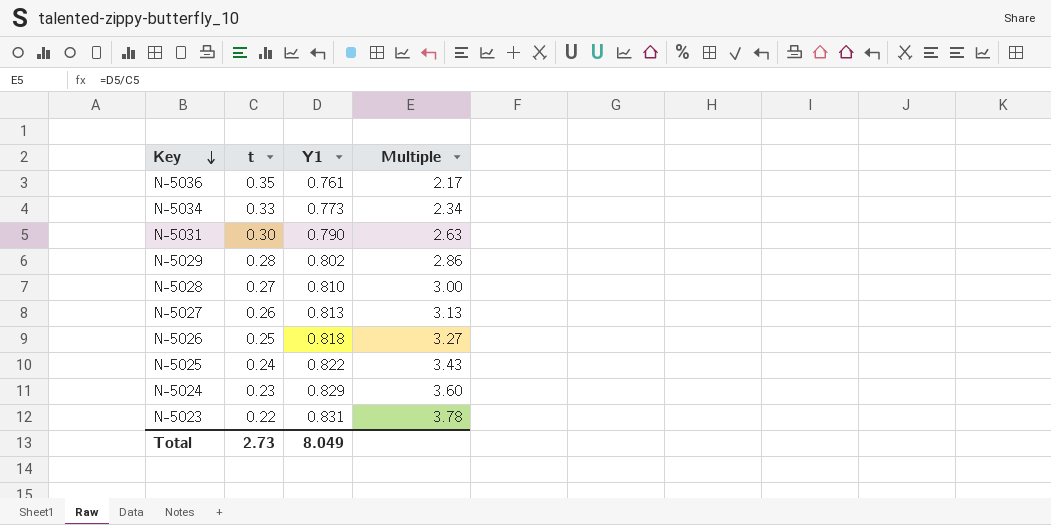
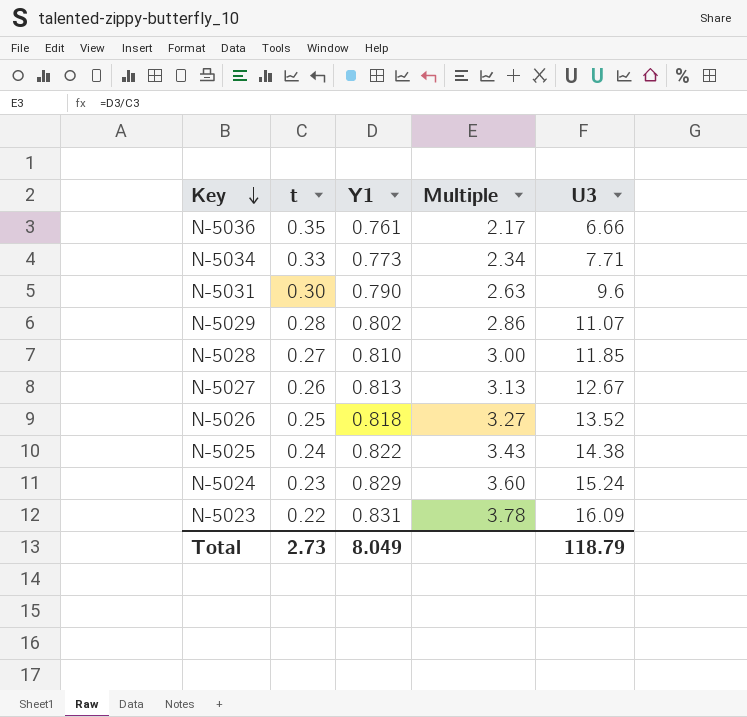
column U3 | position: none -> 5

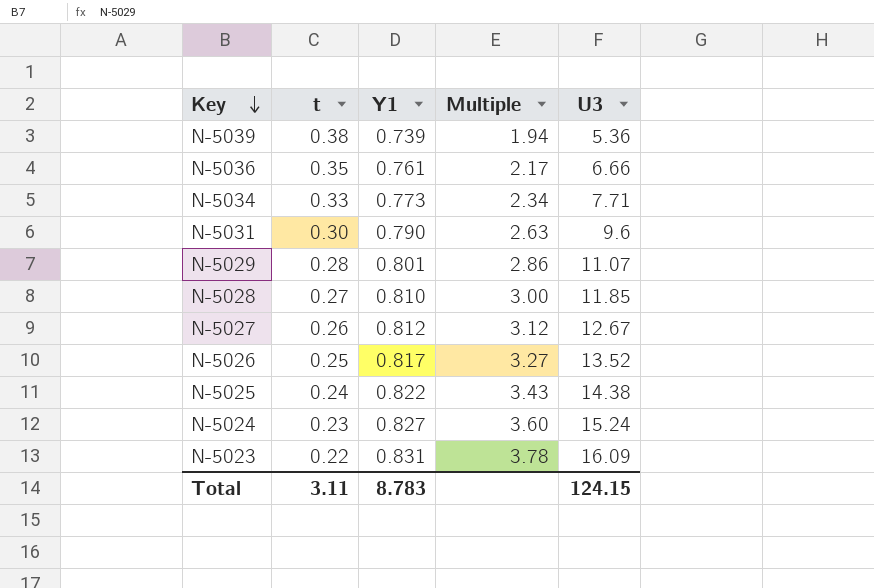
row N-5039: none -> 0.38 | 0.739 | 1.94 | 5.36
N-5029 | Y1: 0.802 -> 0.801
N-5027 | Y1: 0.813 -> 0.812
N-5027 | Multiple: 3.13 -> 3.12
N-5026 | Y1: 0.818 -> 0.817
N-5024 | Y1: 0.829 -> 0.827
Total | t: 2.73 -> 3.11
Total | Y1: 8.049 -> 8.783
Total | U3: 118.79 -> 124.15

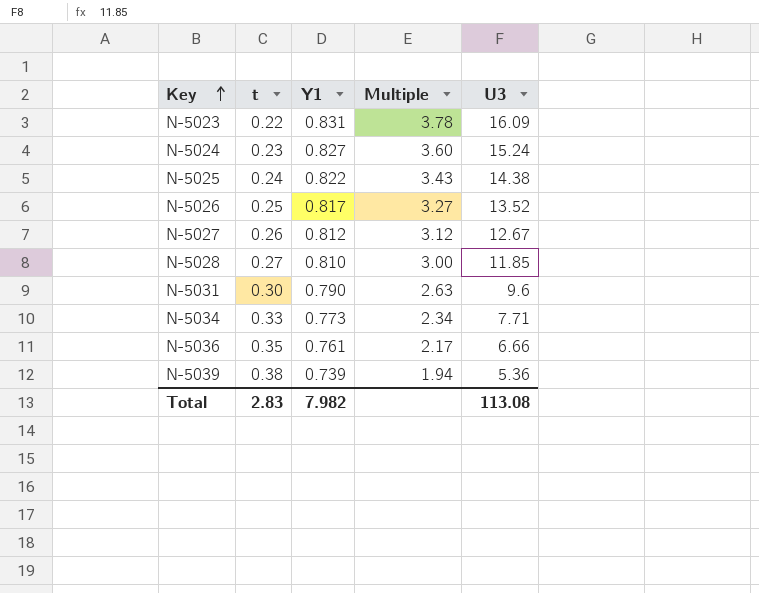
row order: Key descending -> Key ascending
row N-5029: 0.28 | 0.801 | 2.86 | 11.07 -> none
Total | t: 3.11 -> 2.83
Total | Y1: 8.783 -> 7.982
Total | U3: 124.15 -> 113.08

